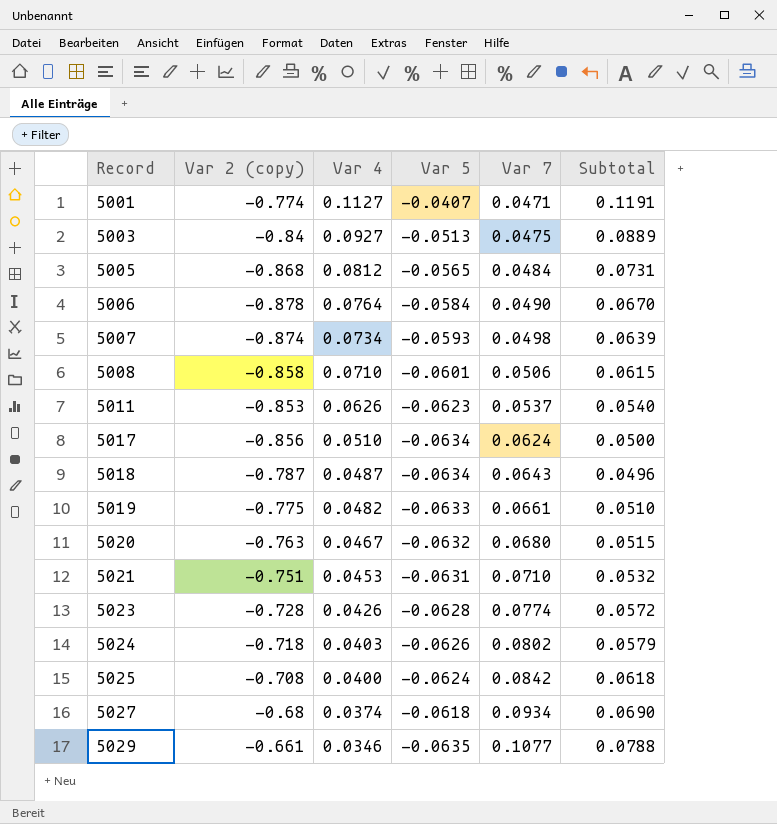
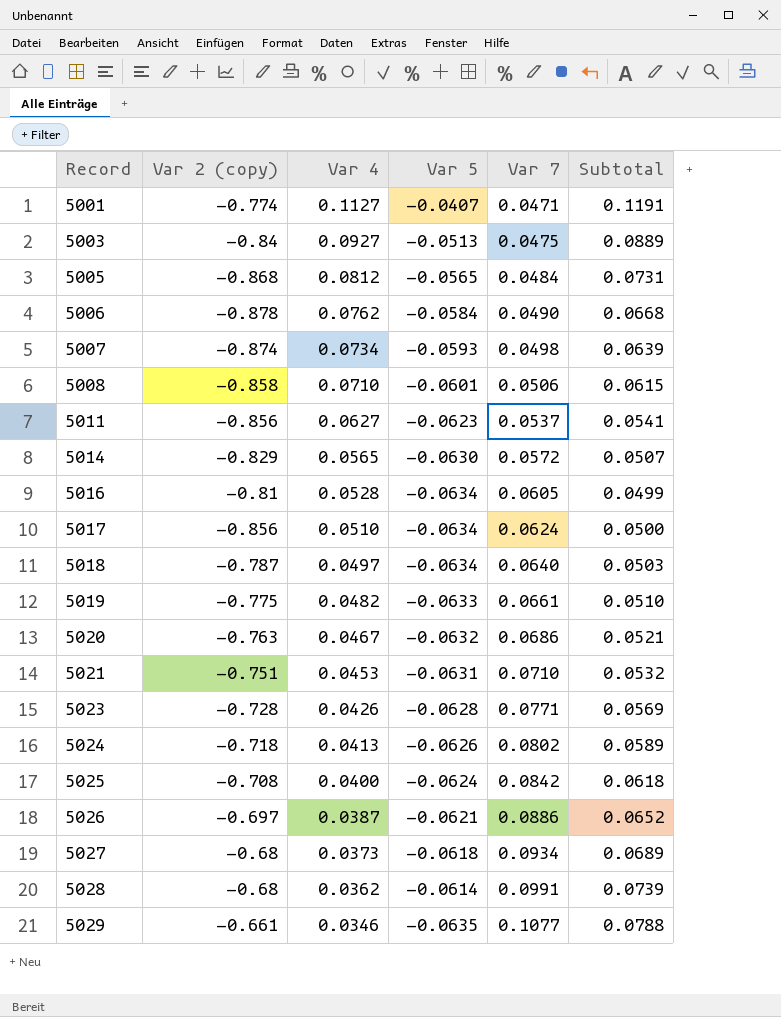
5006 | Var 4: 0.0764 -> 0.0762
5006 | Subtotal: 0.0670 -> 0.0668
5011 | Var 2 (copy): -0.853 -> -0.856
5011 | Var 4: 0.0626 -> 0.0627
5011 | Subtotal: 0.0540 -> 0.0541
row 5014: none -> -0.829 | 0.0565 | -0.0630 | 0.0572 | 0.0507
row 5016: none -> -0.81 | 0.0528 | -0.0634 | 0.0605 | 0.0499
5018 | Var 4: 0.0487 -> 0.0497
5018 | Var 7: 0.0643 -> 0.0640
5018 | Subtotal: 0.0496 -> 0.0503
5020 | Var 7: 0.0680 -> 0.0686
5020 | Subtotal: 0.0515 -> 0.0521
5023 | Var 7: 0.0774 -> 0.0771
5023 | Subtotal: 0.0572 -> 0.0569
5024 | Var 4: 0.0403 -> 0.0413
5024 | Subtotal: 0.0579 -> 0.0589
row 5026: none -> -0.697 | 0.0387 | -0.0621 | 0.0886 | 0.0652
5027 | Var 4: 0.0374 -> 0.0373
5027 | Subtotal: 0.0690 -> 0.0689
row 5028: none -> -0.68 | 0.0362 | -0.0614 | 0.0991 | 0.0739

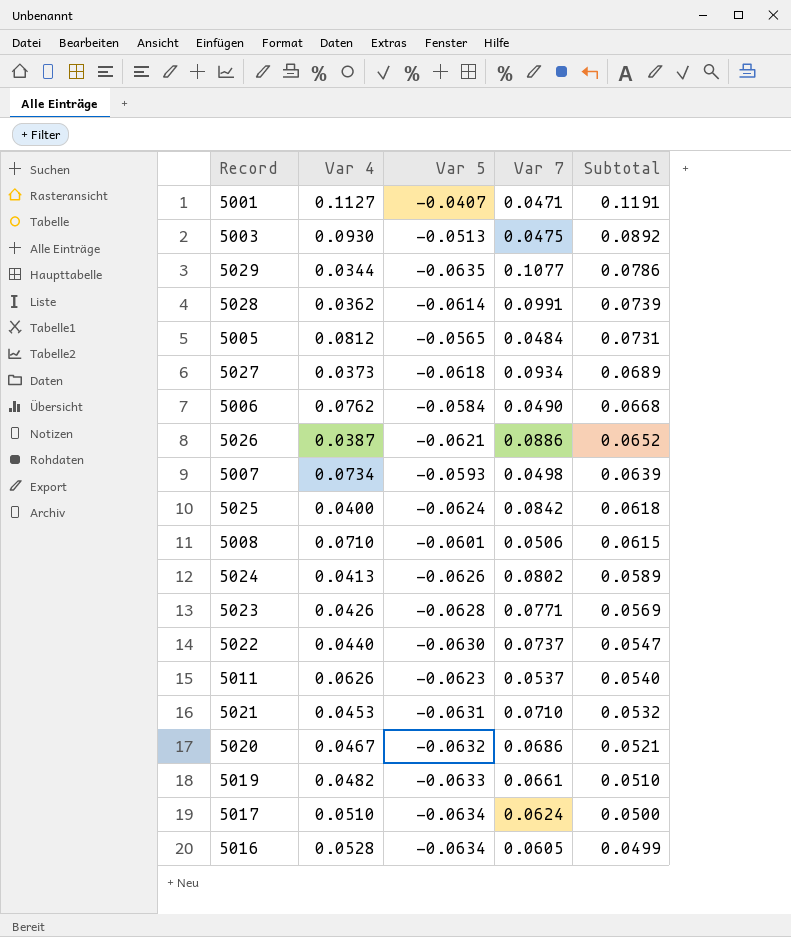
row order: Record ascending -> Subtotal descending
column Var 2 (copy) | position: 2 -> none
row 5014: -0.829 | 0.0565 | -0.0630 | 0.0572 | 0.0507 -> none
row 5018: -0.787 | 0.0497 | -0.0634 | 0.0640 | 0.0503 -> none
5003 | Var 4: 0.0927 -> 0.0930
5003 | Subtotal: 0.0889 -> 0.0892
5029 | Var 4: 0.0346 -> 0.0344
5029 | Subtotal: 0.0788 -> 0.0786
row 5022: none -> 0.0440 | -0.0630 | 0.0737 | 0.0547
5011 | Var 4: 0.0627 -> 0.0626
5011 | Subtotal: 0.0541 -> 0.0540

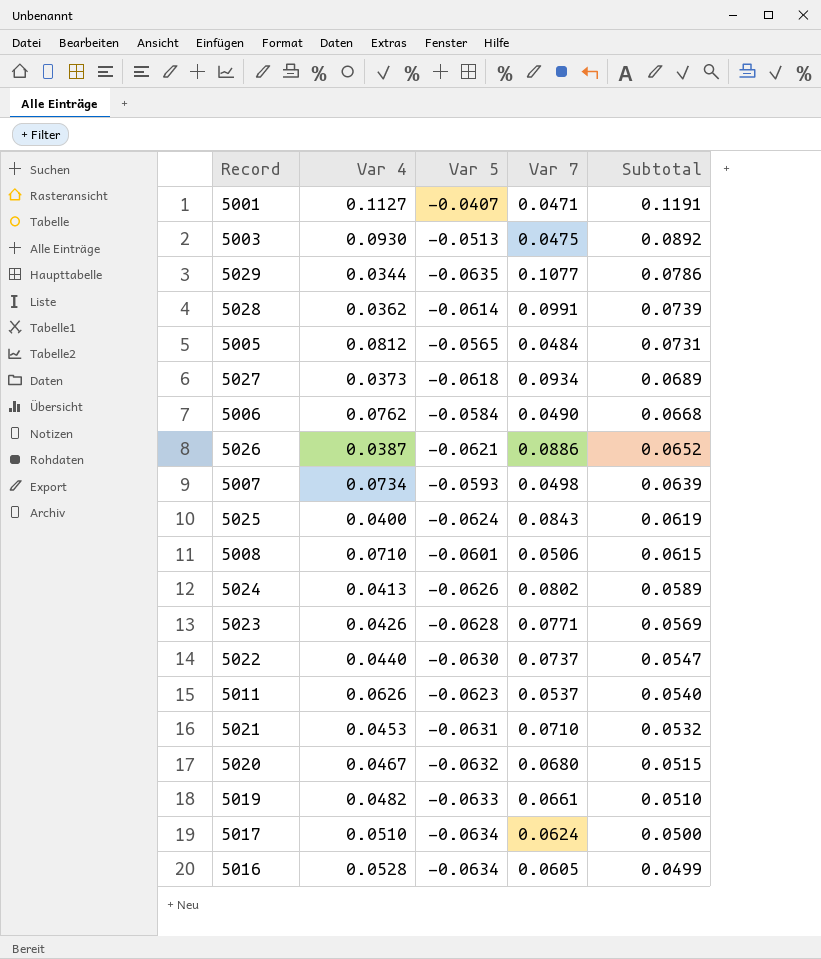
5025 | Var 7: 0.0842 -> 0.0843
5025 | Subtotal: 0.0618 -> 0.0619
5020 | Var 7: 0.0686 -> 0.0680
5020 | Subtotal: 0.0521 -> 0.0515

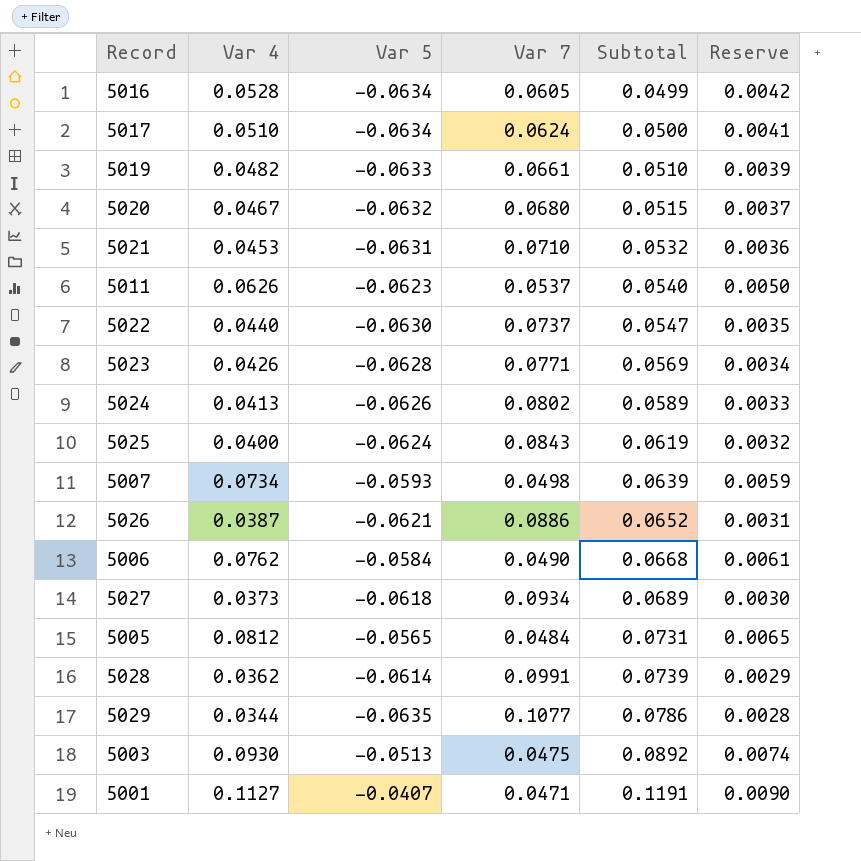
row order: Subtotal descending -> Subtotal ascending
column Reserve | formula: none -> [Var 4] * 0.08
row 5008: 0.0710 | -0.0601 | 0.0506 | 0.0615 -> none

